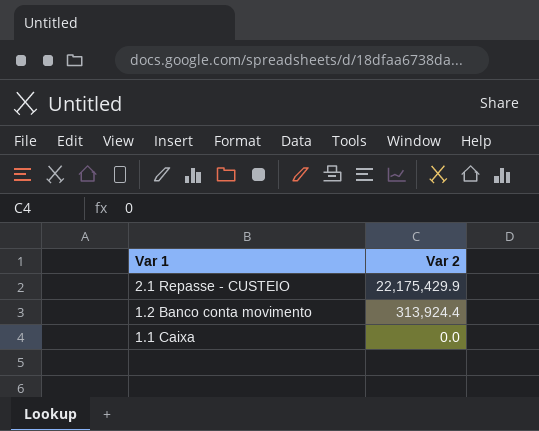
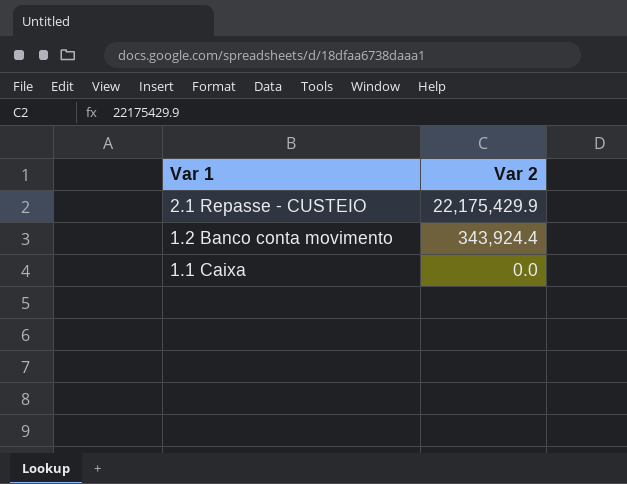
1.2 Banco conta movimento | Var 2: 313,924.4 -> 343,924.4

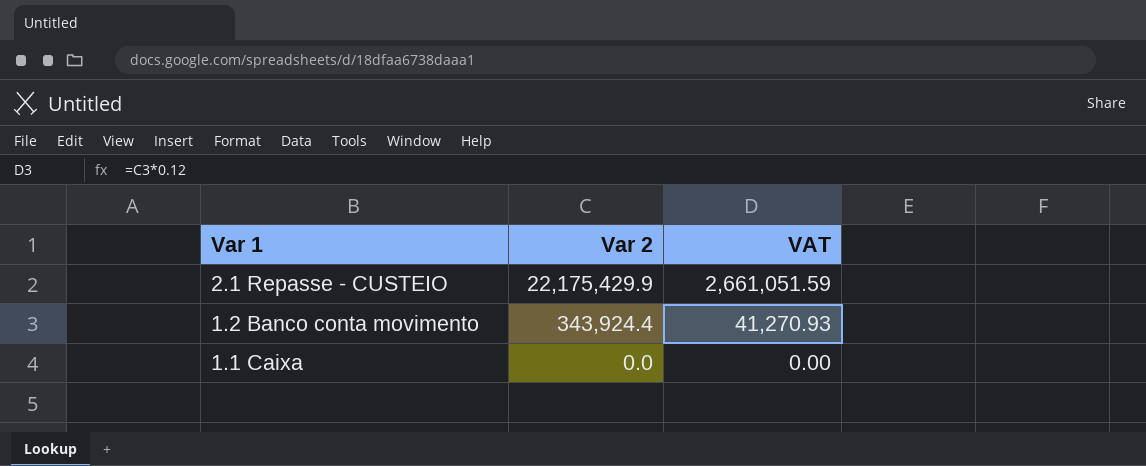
column VAT | formula: none -> [Var 2] * 0.12

